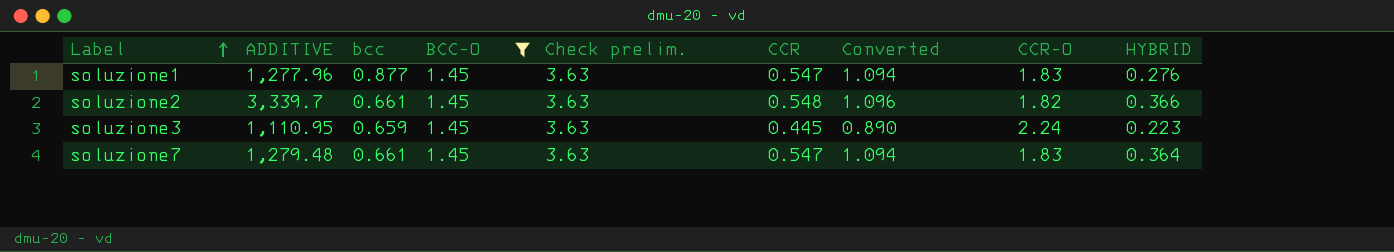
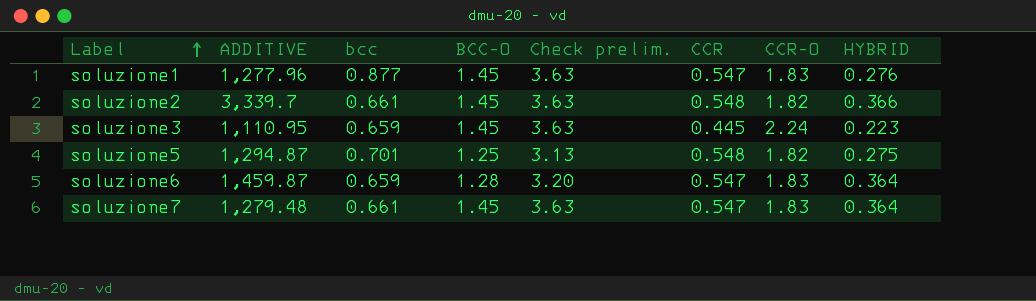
filter: BCC-O = 1.45 -> none
column Converted | formula: [CCR] * 2 -> none

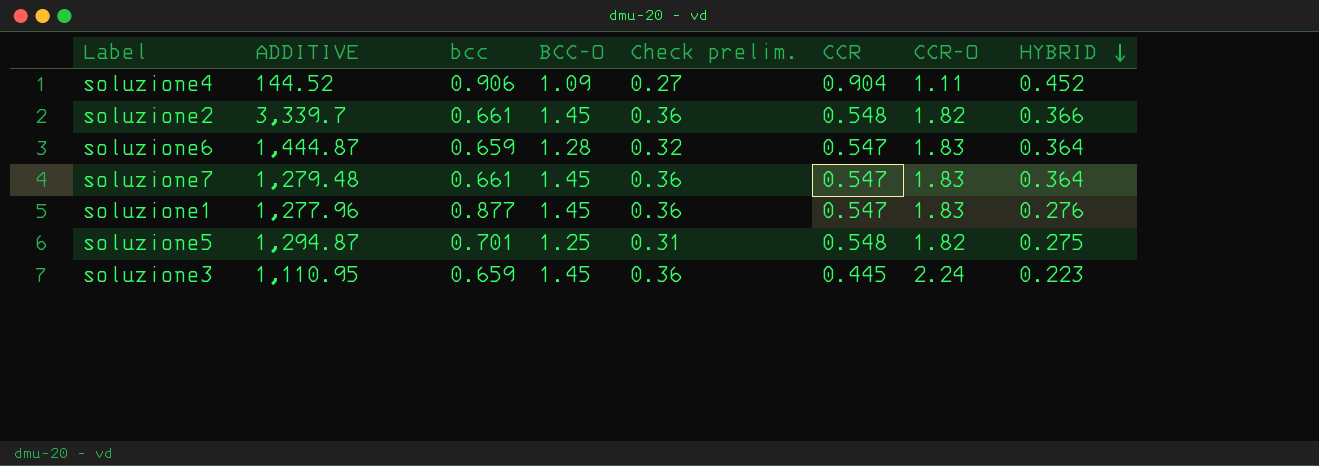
row order: Label ascending -> HYBRID descending
column Check prelim. | formula: [BCC-O] * 2.5 -> [BCC-O] * 0.25
row soluzione4: none -> 144.52 | 0.906 | 1.09 | 0.27 | 0.904 | 1.11 | 0.452
soluzione6 | ADDITIVE: 1,459.87 -> 1,444.87

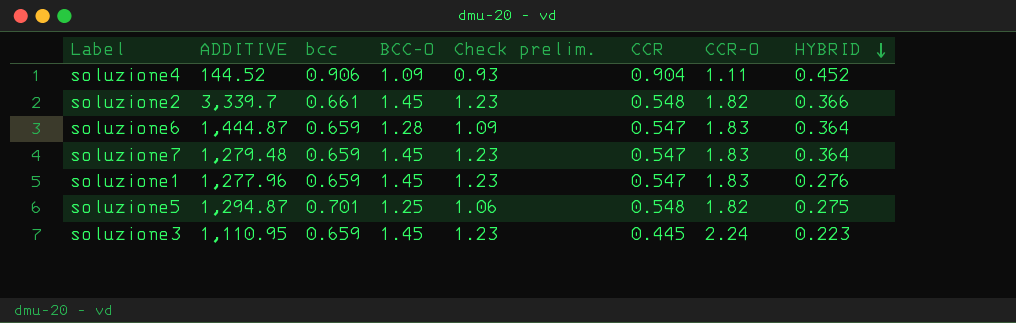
column Check prelim. | formula: [BCC-O] * 0.25 -> [BCC-O] * 0.85
soluzione7 | bcc: 0.661 -> 0.659
soluzione1 | bcc: 0.877 -> 0.659

